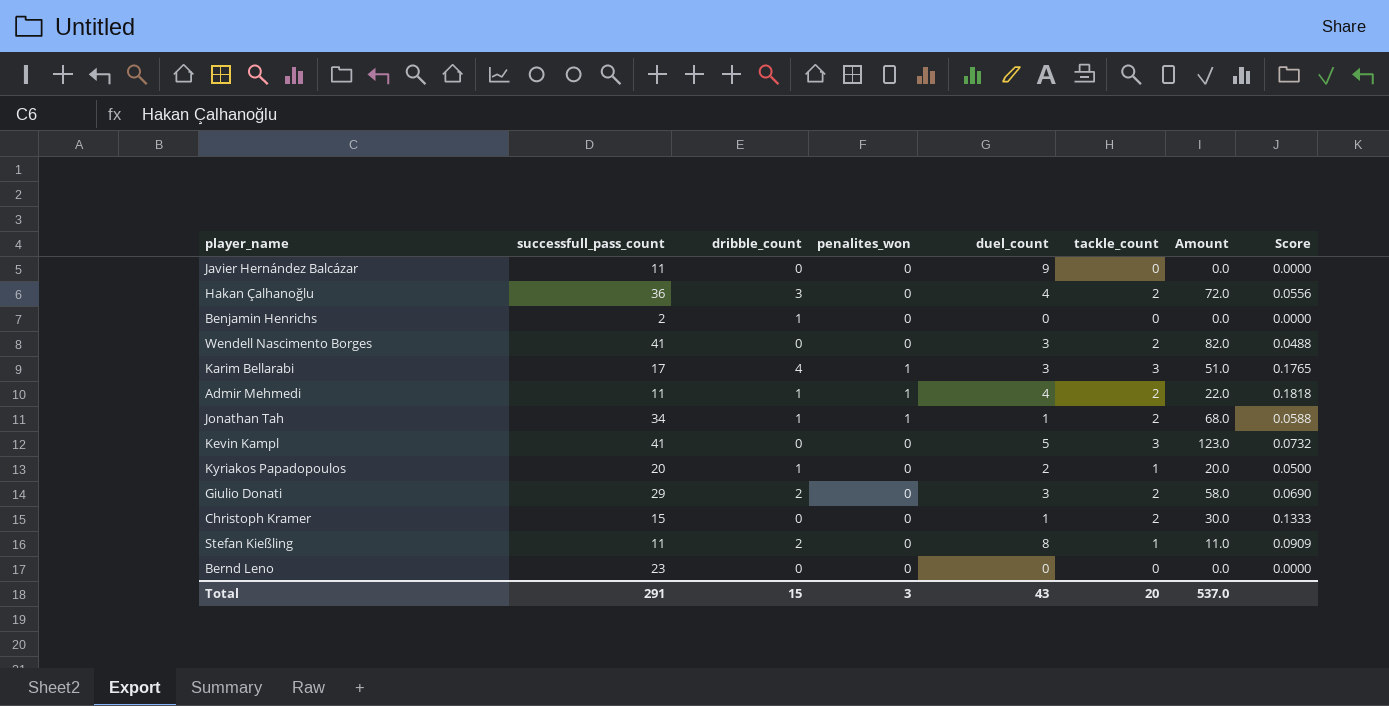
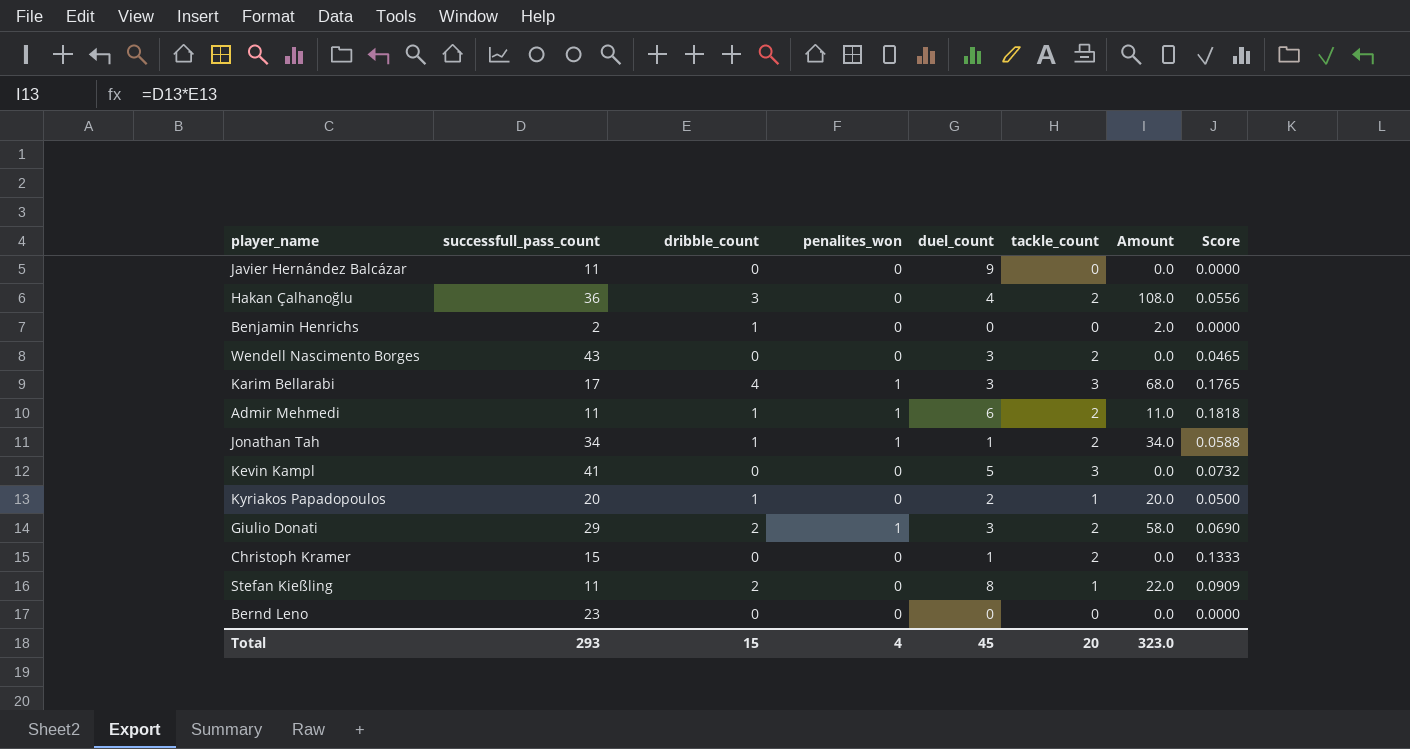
column Amount | formula: [successfull_pass_count] * [tackle_count] -> [successfull_pass_count] * [dribble_count]
Wendell Nascimento Borges | successfull_pass_count: 41 -> 43
Wendell Nascimento Borges | Score: 0.0488 -> 0.0465
Admir Mehmedi | duel_count: 4 -> 6
Giulio Donati | penalites_won: 0 -> 1
Total | successfull_pass_count: 291 -> 293
Total | penalites_won: 3 -> 4
Total | duel_count: 43 -> 45
Total | Amount: 537.0 -> 323.0

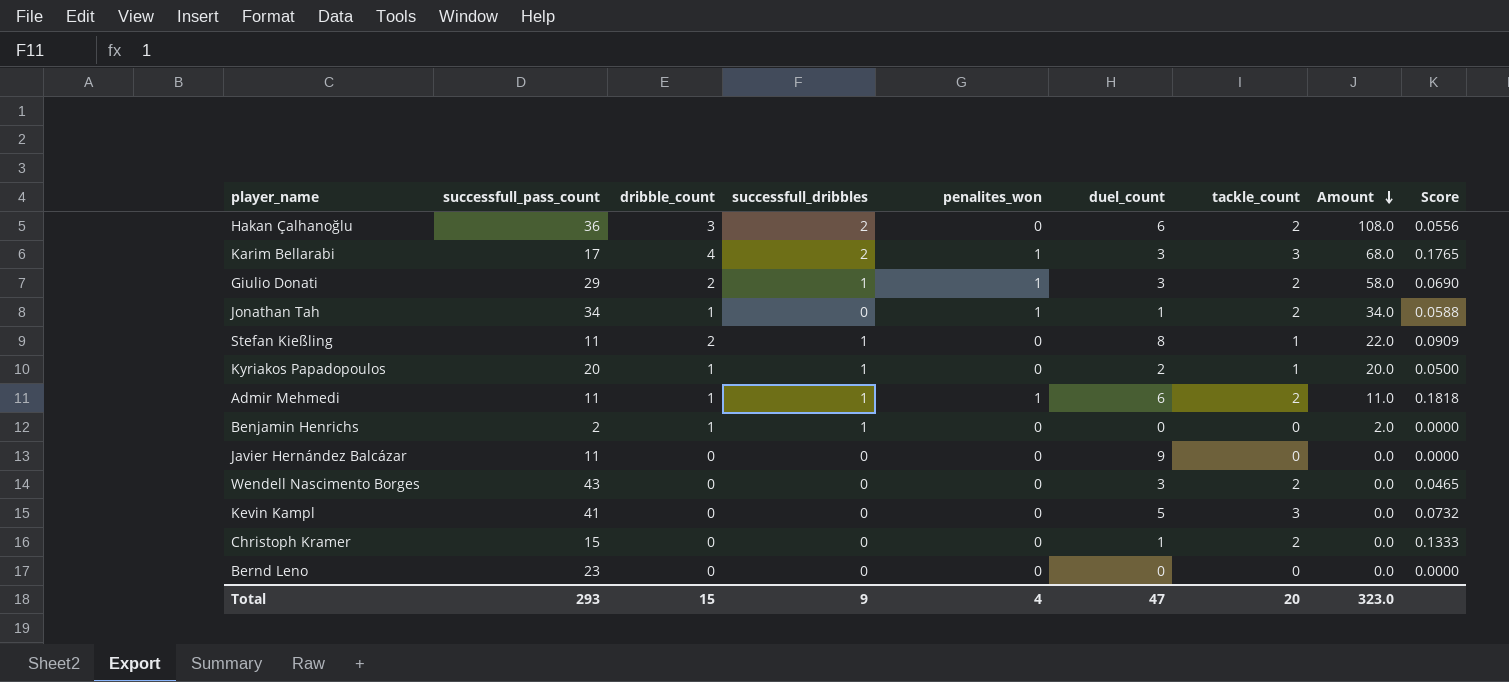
row order: none -> Amount descending
column successfull_dribbles | position: none -> 4
Hakan Çalhanoğlu | duel_count: 4 -> 6
Total | duel_count: 45 -> 47

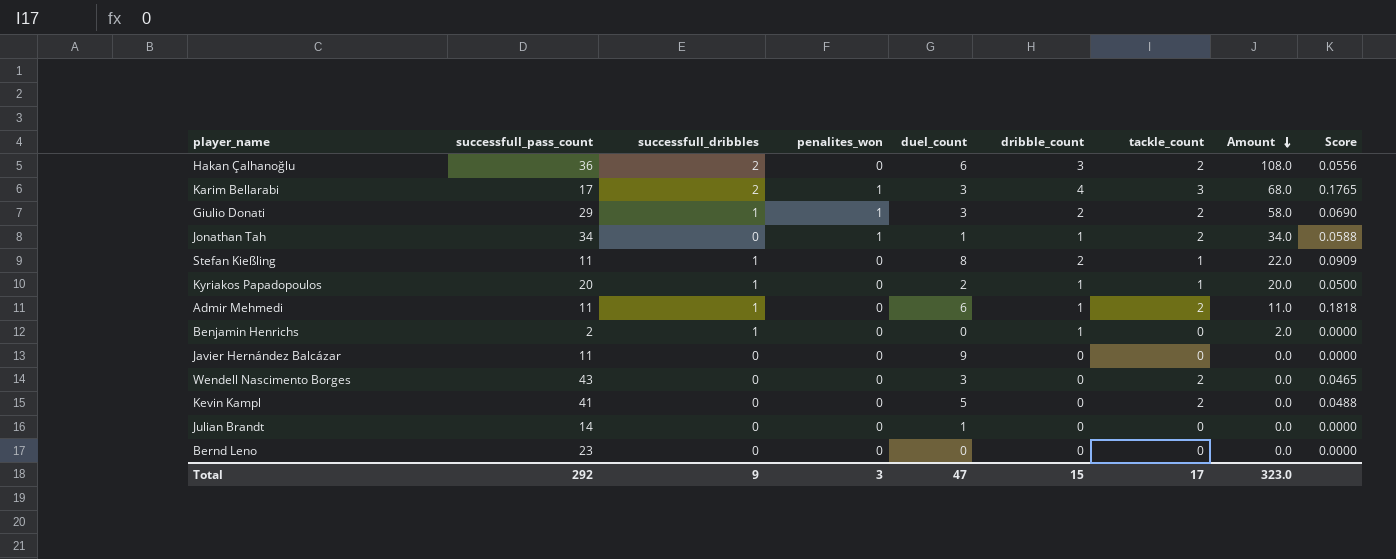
column dribble_count | position: 3 -> 6
row Christoph Kramer: 15 | 0 | 0 | 0 | 1 | 2 | 0.0 | 0.1333 -> none
Admir Mehmedi | penalites_won: 1 -> 0
Kevin Kampl | tackle_count: 3 -> 2
Kevin Kampl | Score: 0.0732 -> 0.0488
row Julian Brandt: none -> 14 | 0 | 0 | 1 | 0 | 0 | 0.0 | 0.0000
Total | successfull_pass_count: 293 -> 292
Total | penalites_won: 4 -> 3
Total | tackle_count: 20 -> 17

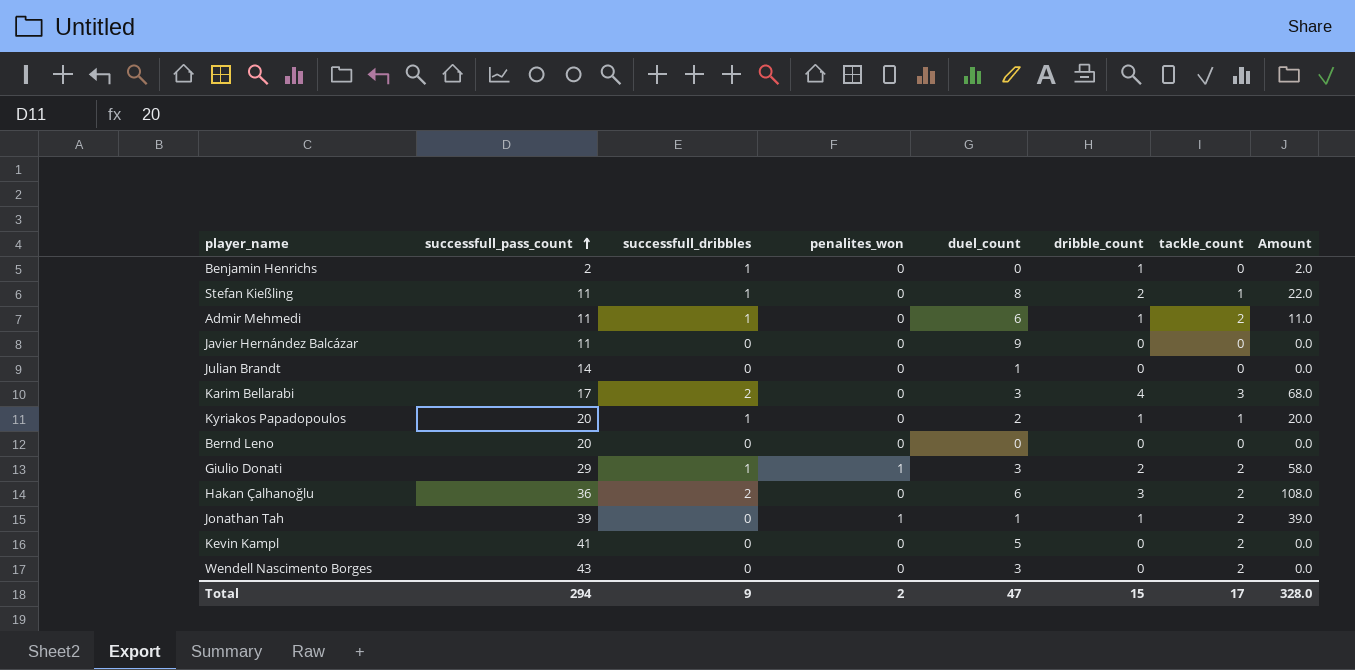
row order: Amount descending -> successfull_pass_count ascending
column Score | formula: [tackle_count] / [successfull_pass_count] -> none
Karim Bellarabi | penalites_won: 1 -> 0
Bernd Leno | successfull_pass_count: 23 -> 20
Jonathan Tah | successfull_pass_count: 34 -> 39
Jonathan Tah | Amount: 34.0 -> 39.0
Total | successfull_pass_count: 292 -> 294
Total | penalites_won: 3 -> 2
Total | Amount: 323.0 -> 328.0

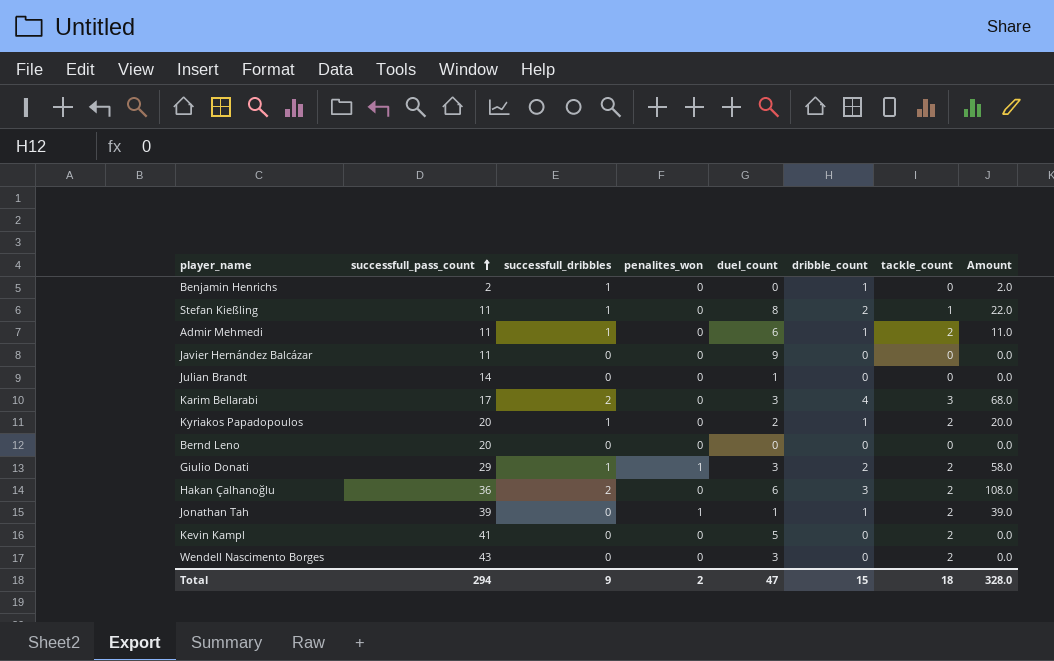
Kyriakos Papadopoulos | tackle_count: 1 -> 2
Total | tackle_count: 17 -> 18

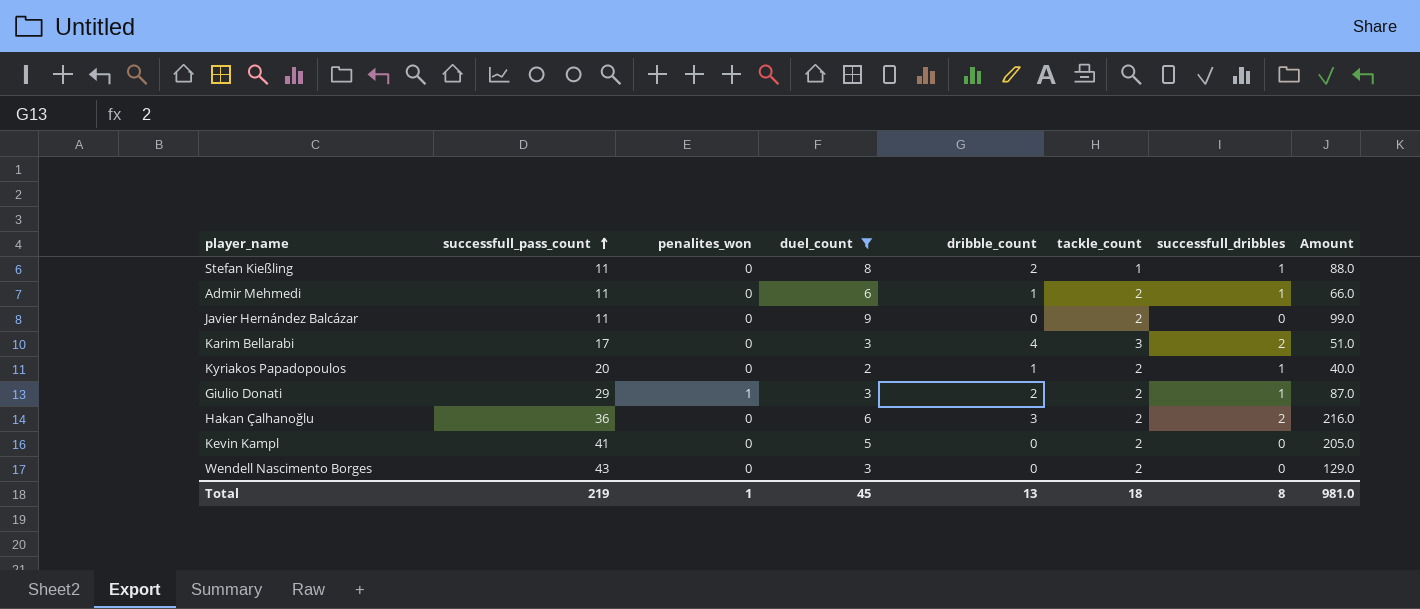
filter: none -> duel_count >= 2
column successfull_dribbles | position: 3 -> 7
column Amount | formula: [successfull_pass_count] * [dribble_count] -> [successfull_pass_count] * [duel_count]
Javier Hernández Balcázar | tackle_count: 0 -> 2
Total | successfull_pass_count: 294 -> 219
Total | penalites_won: 2 -> 1
Total | duel_count: 47 -> 45
Total | dribble_count: 15 -> 13
Total | successfull_dribbles: 9 -> 8
Total | Amount: 328.0 -> 981.0

